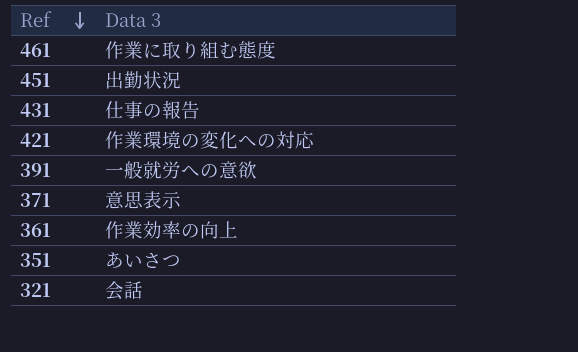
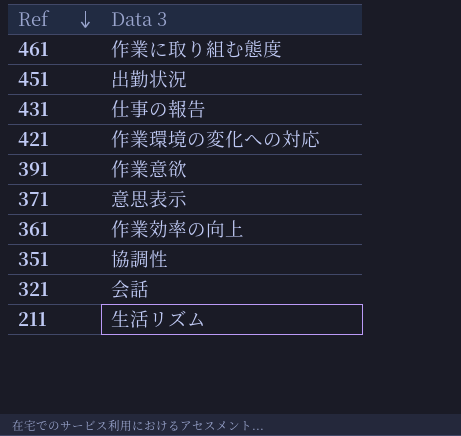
391 | Data 3: 一般就労への意欲 -> 作業意欲
351 | Data 3: あいさつ -> 協調性
row 211: none -> 生活リズム

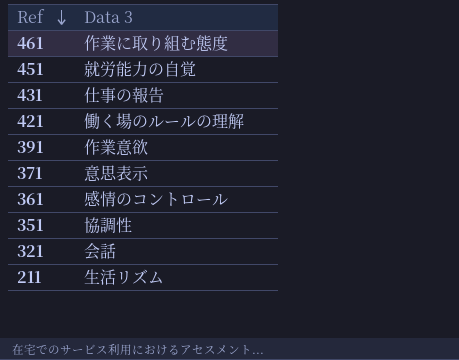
451 | Data 3: 出勤状況 -> 就労能力の自覚
421 | Data 3: 作業環境の変化への対応 -> 働く場のルールの理解
361 | Data 3: 作業効率の向上 -> 感情のコントロール

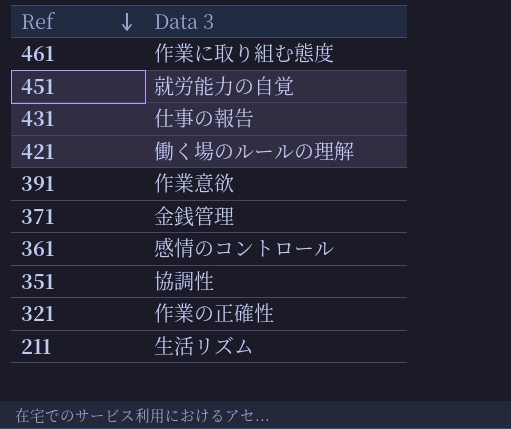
371 | Data 3: 意思表示 -> 金銭管理
321 | Data 3: 会話 -> 作業の正確性

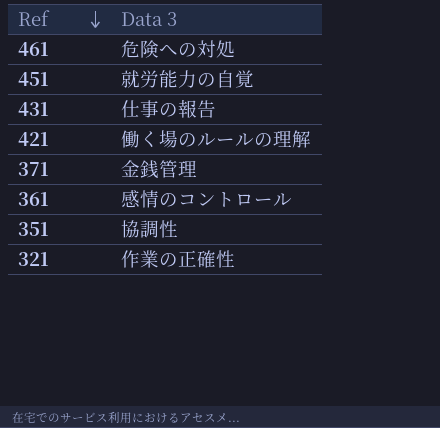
row 391: 作業意欲 -> none
row 211: 生活リズム -> none
461 | Data 3: 作業に取り組む態度 -> 危険への対処

